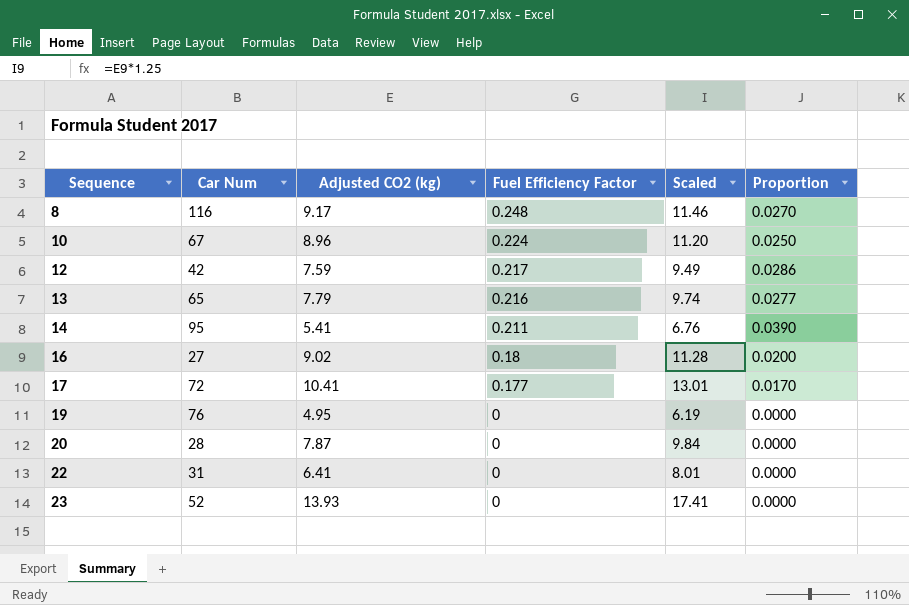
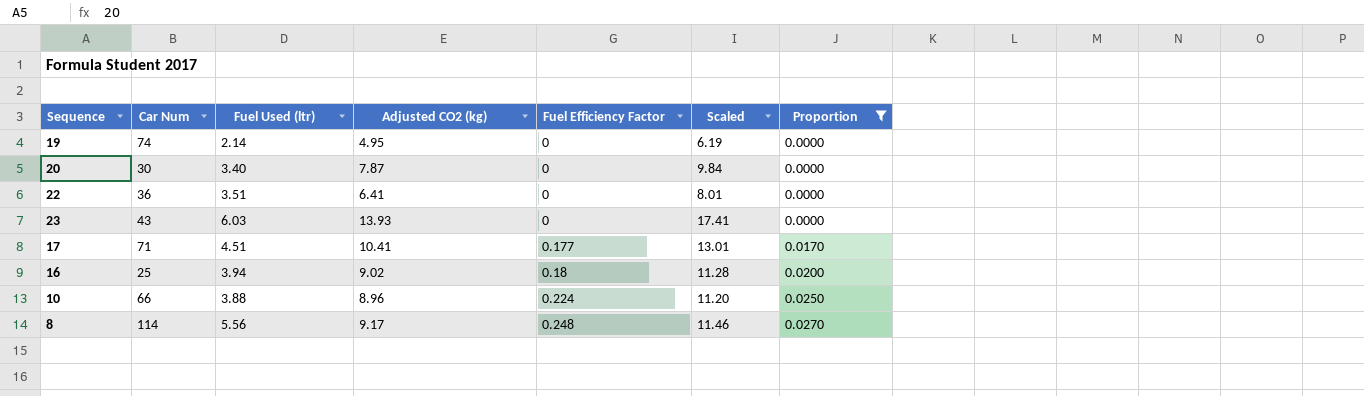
filter: none -> Proportion <= 0.0270
row order: Sequence ascending -> Fuel Efficiency Factor ascending
column Fuel Used (ltr) | position: none -> 3
19 | Car Num: 76 -> 74
20 | Car Num: 28 -> 30
22 | Car Num: 31 -> 36
23 | Car Num: 52 -> 43
17 | Car Num: 72 -> 71
16 | Car Num: 27 -> 25
10 | Car Num: 67 -> 66
8 | Car Num: 116 -> 114

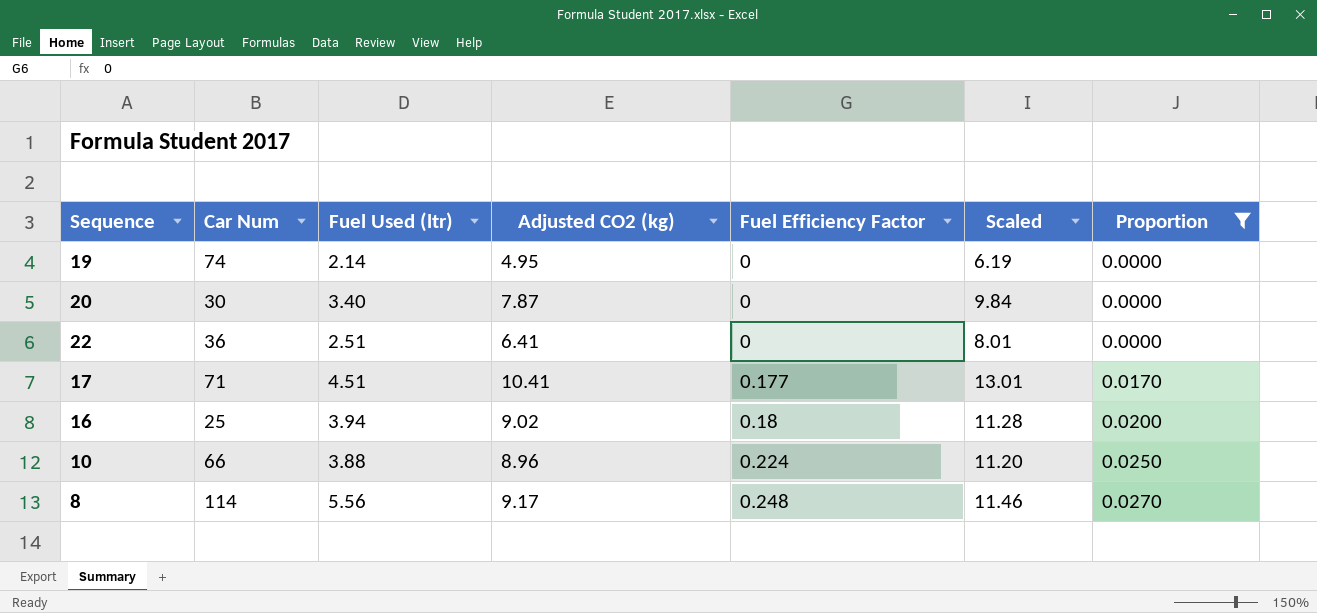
row 23: 43 | 6.03 | 13.93 | 0 | 17.41 | 0.0000 -> none
22 | Fuel Used (ltr): 3.51 -> 2.51

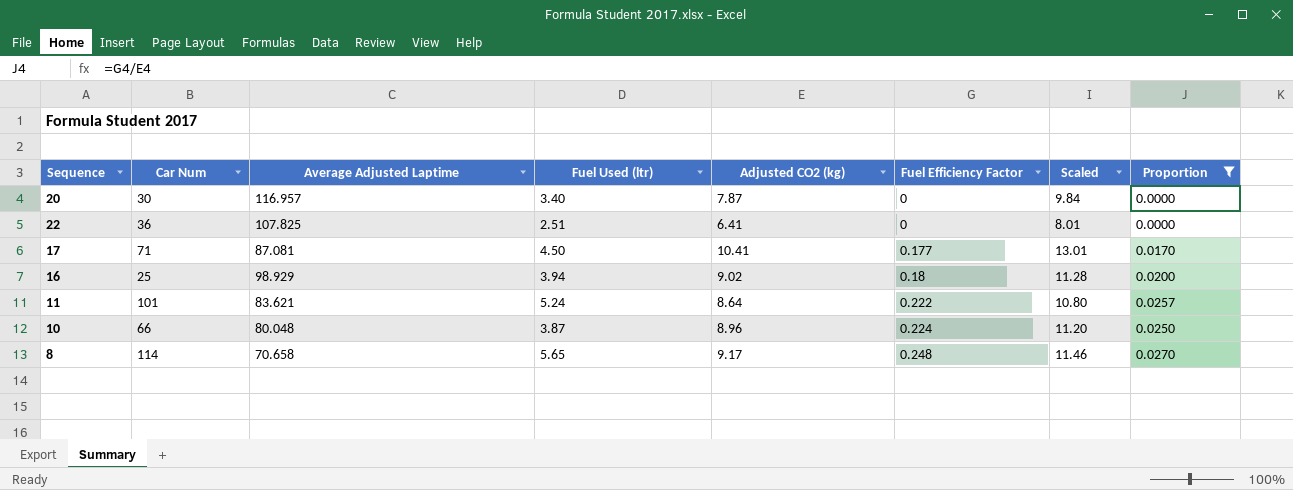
column Average Adjusted Laptime | position: none -> 3
row 19: 74 | 2.14 | 4.95 | 0 | 6.19 | 0.0000 -> none
17 | Fuel Used (ltr): 4.51 -> 4.50
row 11: none -> 101 | 83.621 | 5.24 | 8.64 | 0.222 | 10.80 | 0.0257
10 | Fuel Used (ltr): 3.88 -> 3.87
8 | Fuel Used (ltr): 5.56 -> 5.65

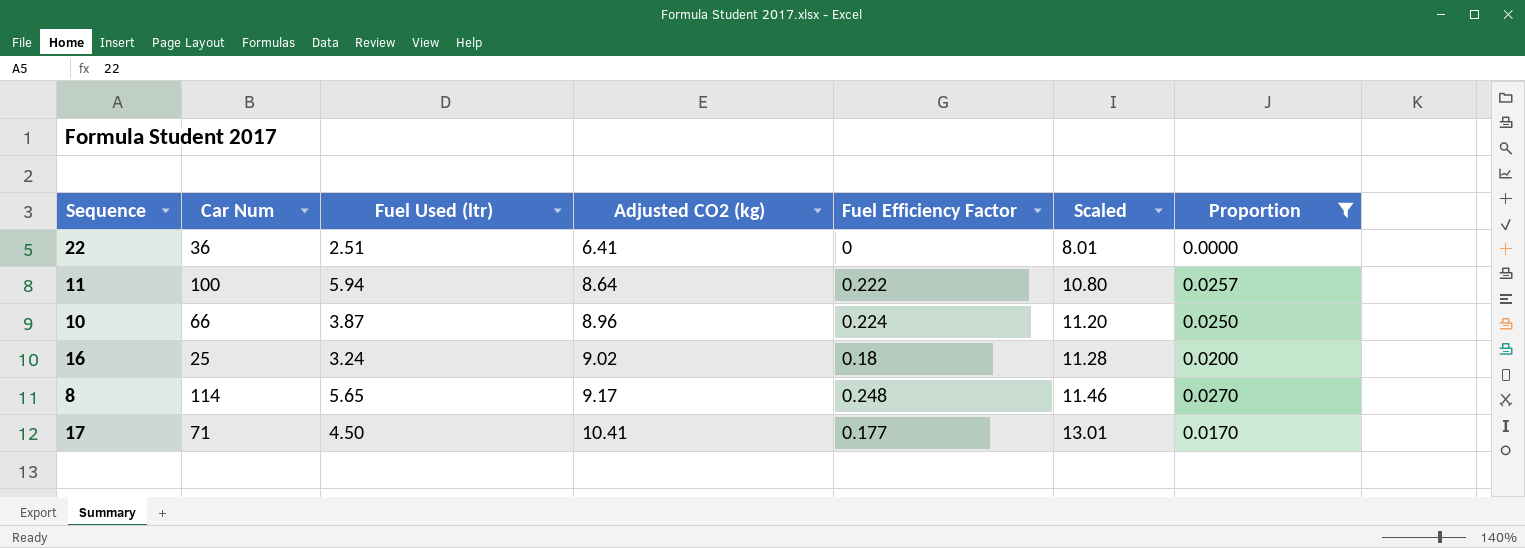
row order: Fuel Efficiency Factor ascending -> Adjusted CO2 (kg) ascending
column Average Adjusted Laptime | position: 3 -> none
row 20: 30 | 116.957 | 3.40 | 7.87 | 0 | 9.84 | 0.0000 -> none
11 | Car Num: 101 -> 100
11 | Fuel Used (ltr): 5.24 -> 5.94
16 | Fuel Used (ltr): 3.94 -> 3.24

